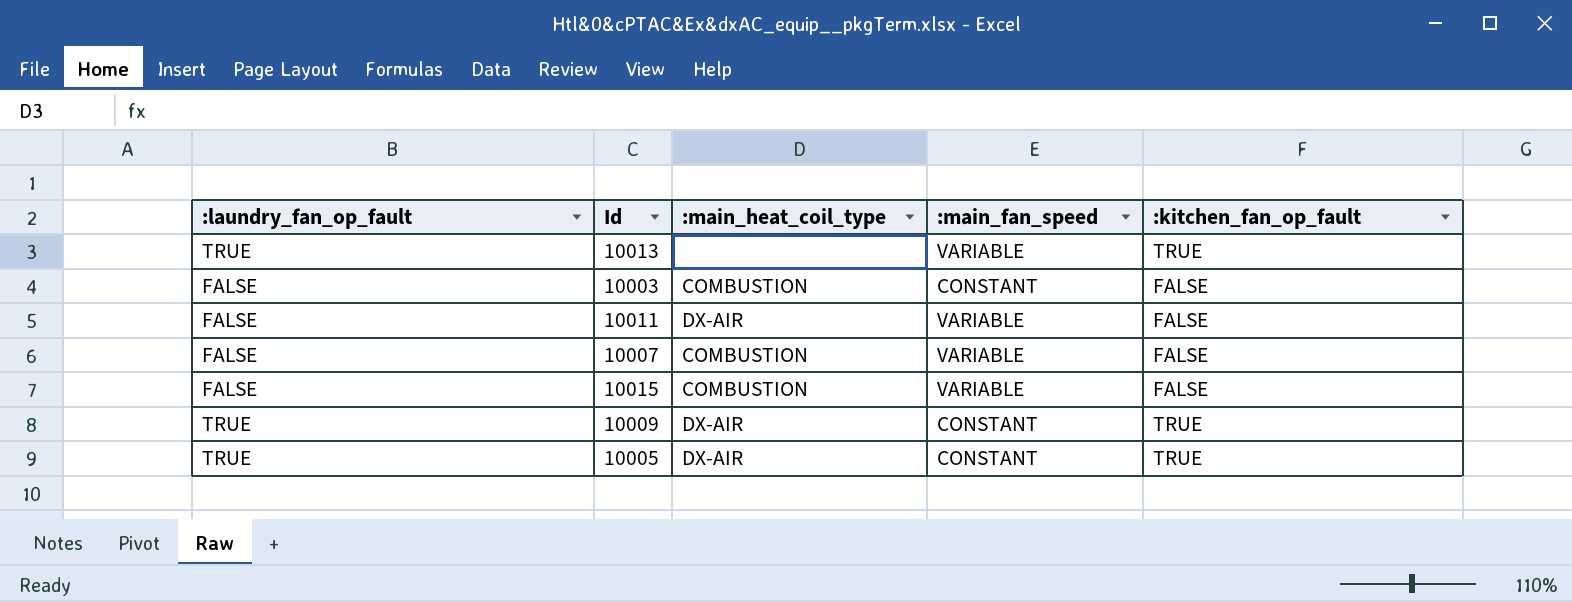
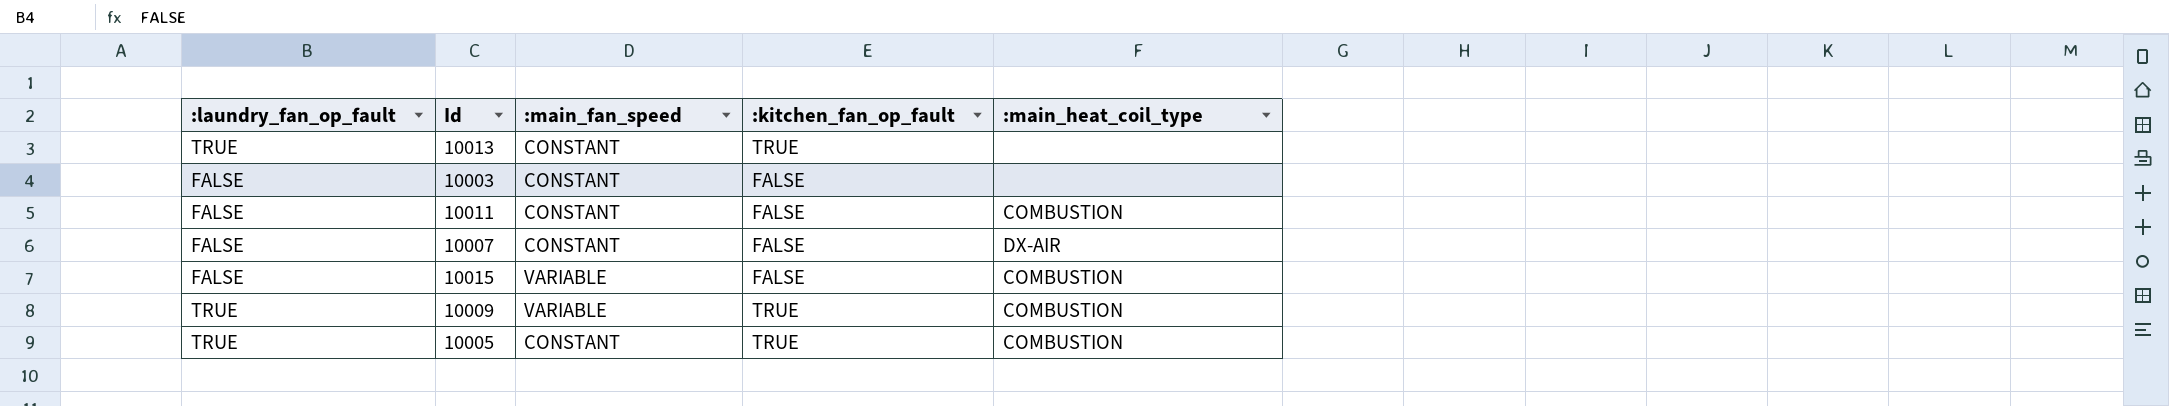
column :main_heat_coil_type | position: 3 -> 5
10013 | :main_fan_speed: VARIABLE -> CONSTANT
10003 | :main_heat_coil_type: COMBUSTION -> none
10011 | :main_fan_speed: VARIABLE -> CONSTANT
10011 | :main_heat_coil_type: DX-AIR -> COMBUSTION
10007 | :main_fan_speed: VARIABLE -> CONSTANT
10007 | :main_heat_coil_type: COMBUSTION -> DX-AIR
10009 | :main_fan_speed: CONSTANT -> VARIABLE
10009 | :main_heat_coil_type: DX-AIR -> COMBUSTION
10005 | :main_heat_coil_type: DX-AIR -> COMBUSTION

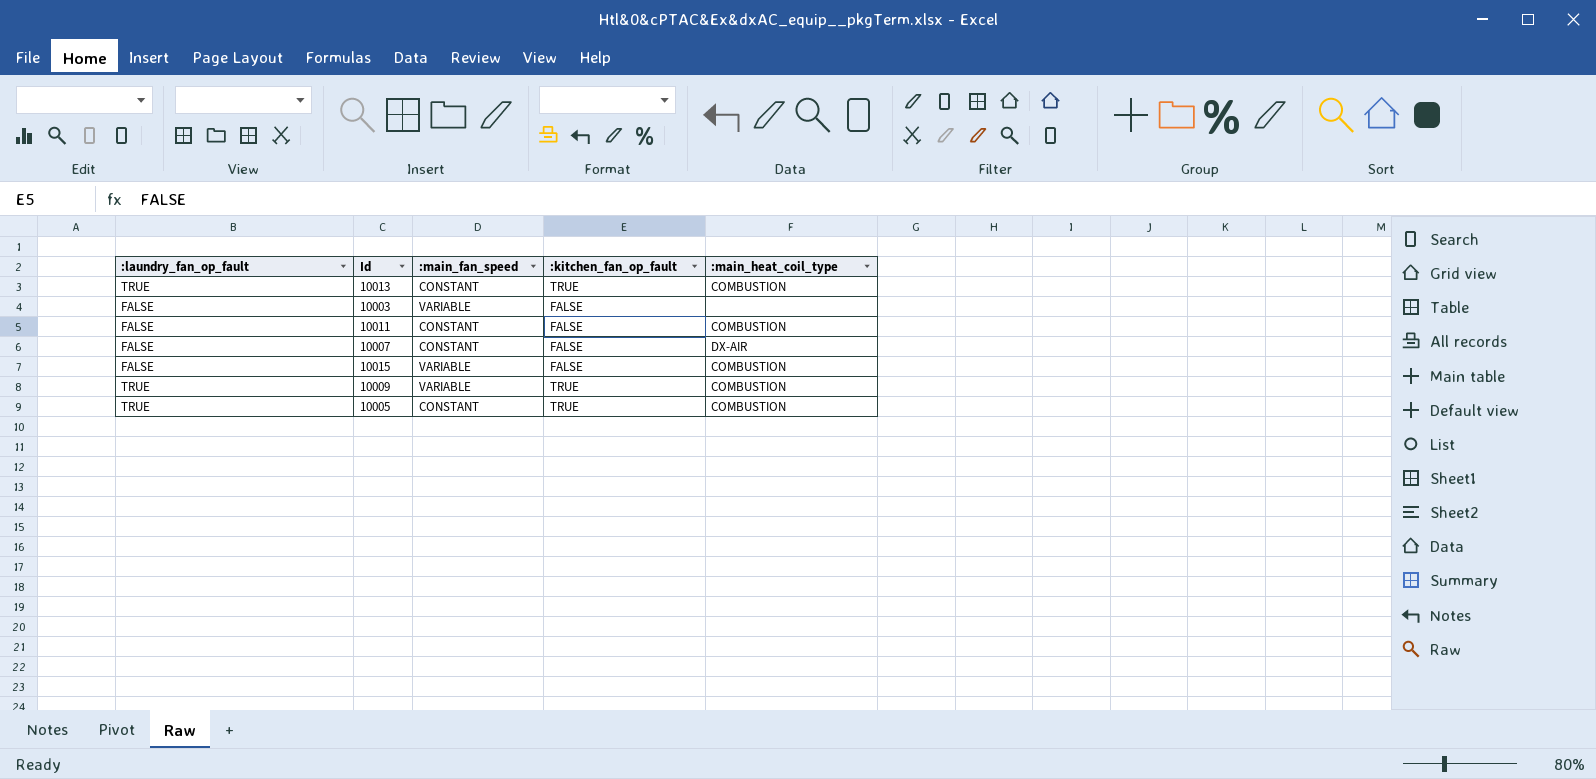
10013 | :main_heat_coil_type: none -> COMBUSTION
10003 | :main_fan_speed: CONSTANT -> VARIABLE

